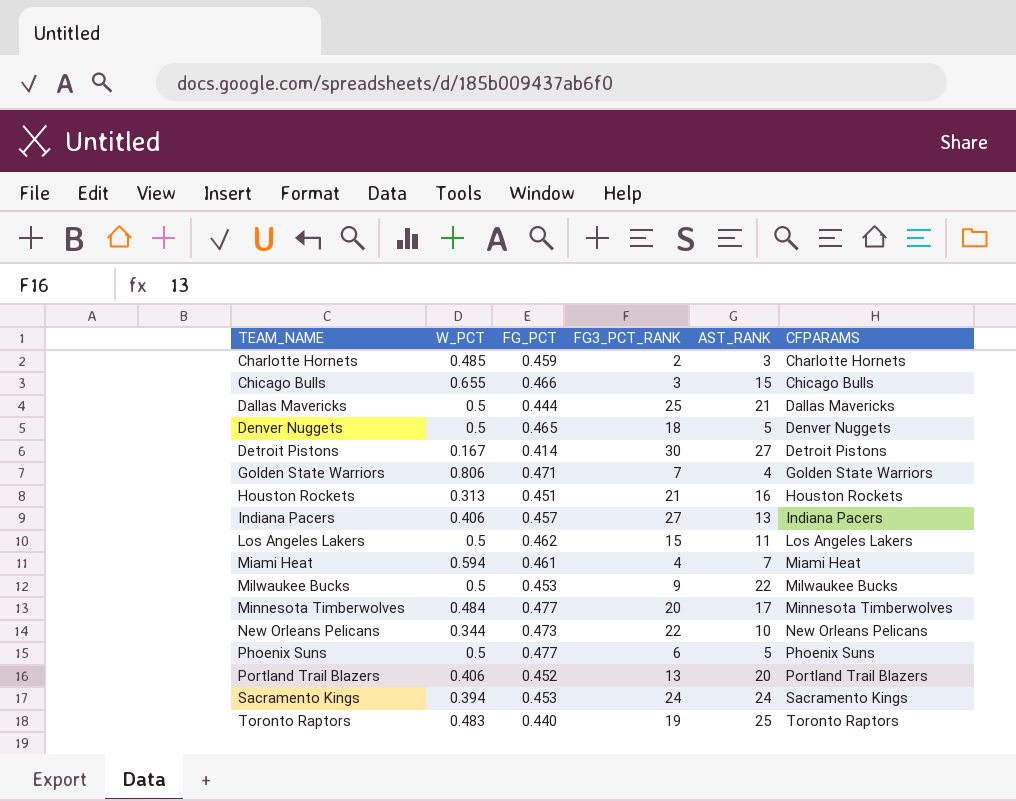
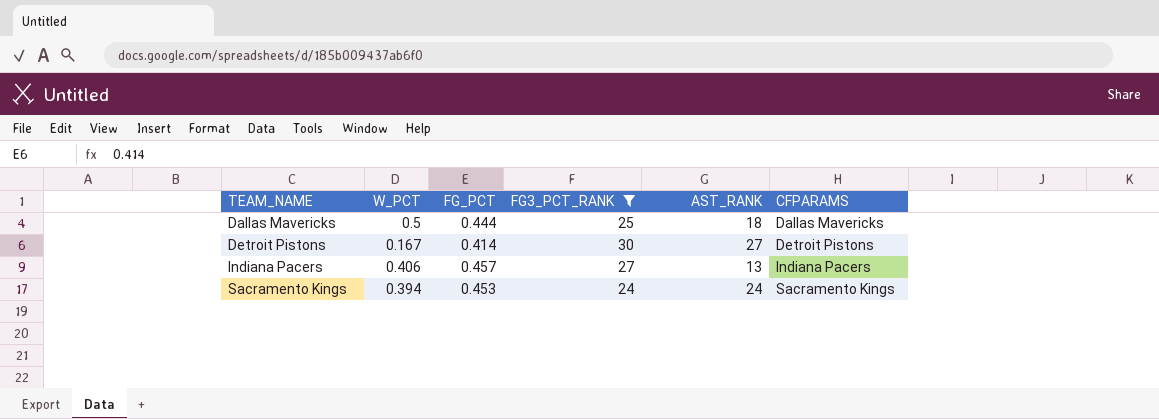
filter: none -> FG3_PCT_RANK >= 24
Dallas Mavericks | AST_RANK: 21 -> 18

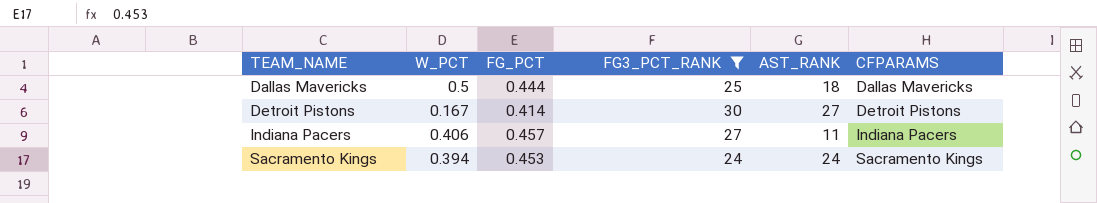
Indiana Pacers | AST_RANK: 13 -> 11

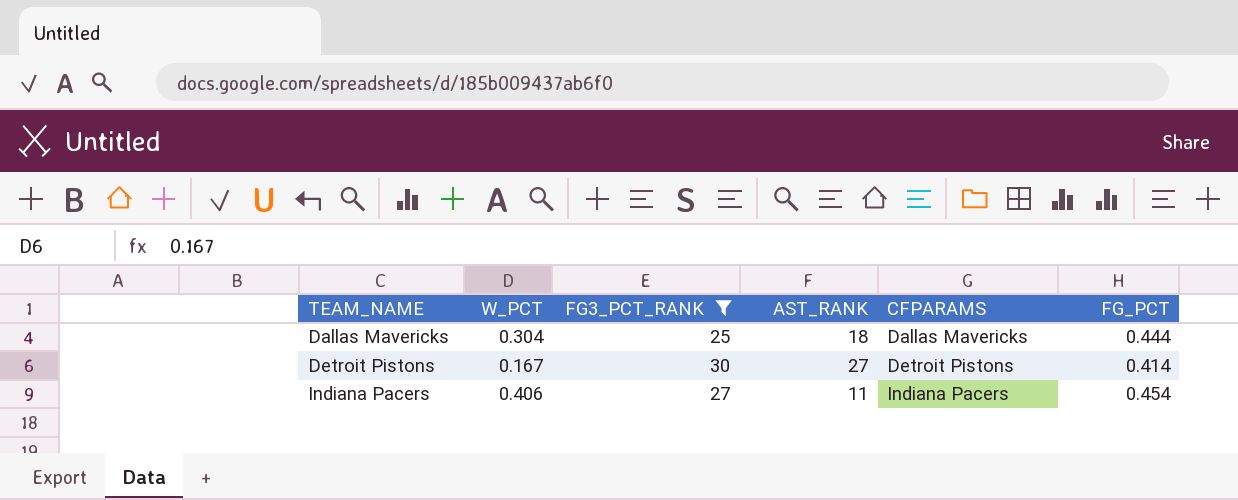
column FG_PCT | position: 3 -> 6
row Sacramento Kings: 0.394 | 0.453 | 24 | 24 | Sacramento Kings -> none
Dallas Mavericks | W_PCT: 0.5 -> 0.304
Indiana Pacers | FG_PCT: 0.457 -> 0.454

